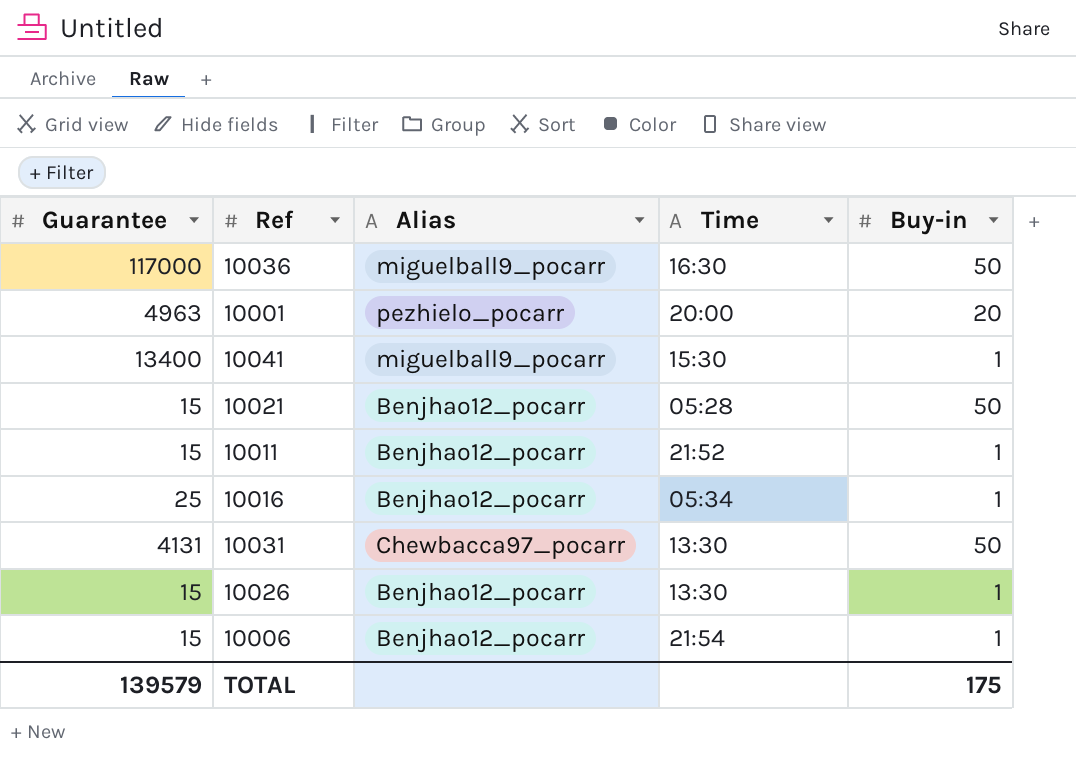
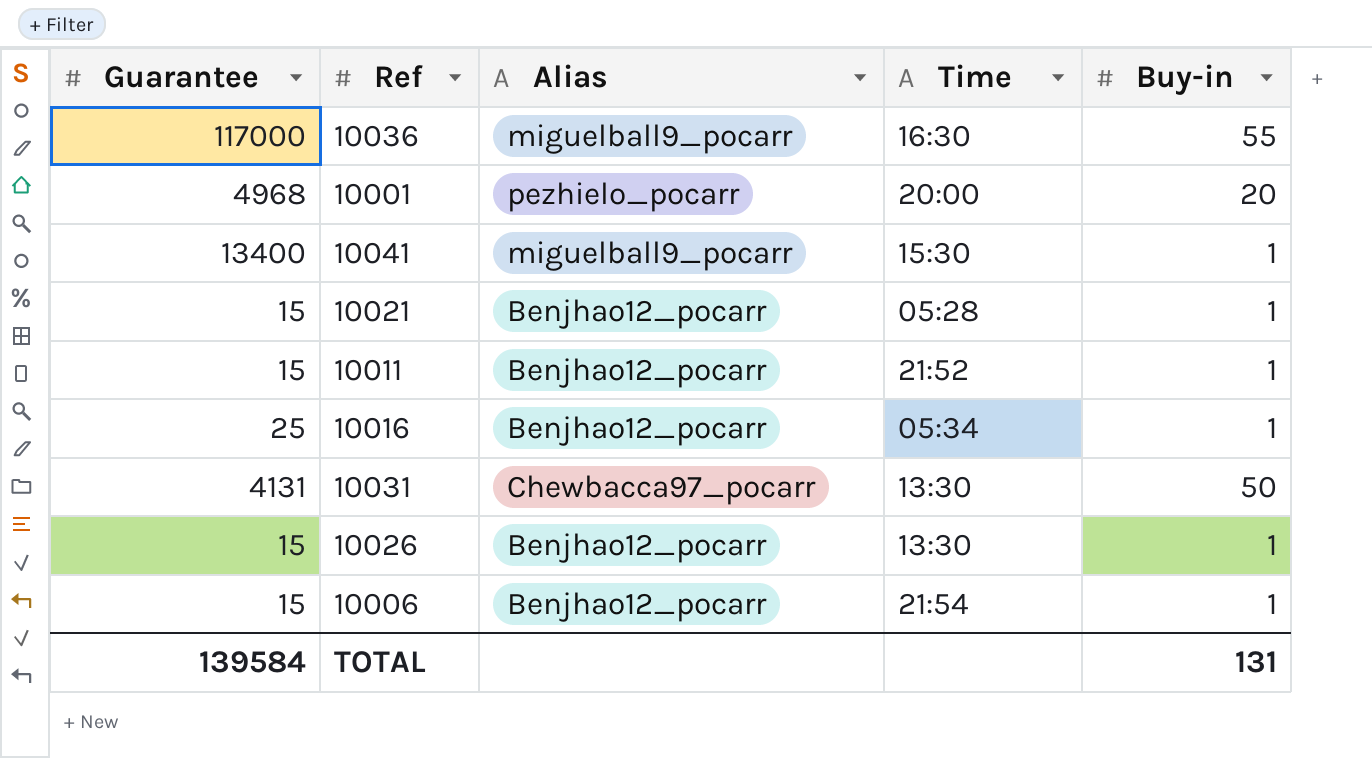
10036 | Buy-in: 50 -> 55
10001 | Guarantee: 4963 -> 4968
10021 | Buy-in: 50 -> 1
TOTAL | Guarantee: 139579 -> 139584
TOTAL | Buy-in: 175 -> 131

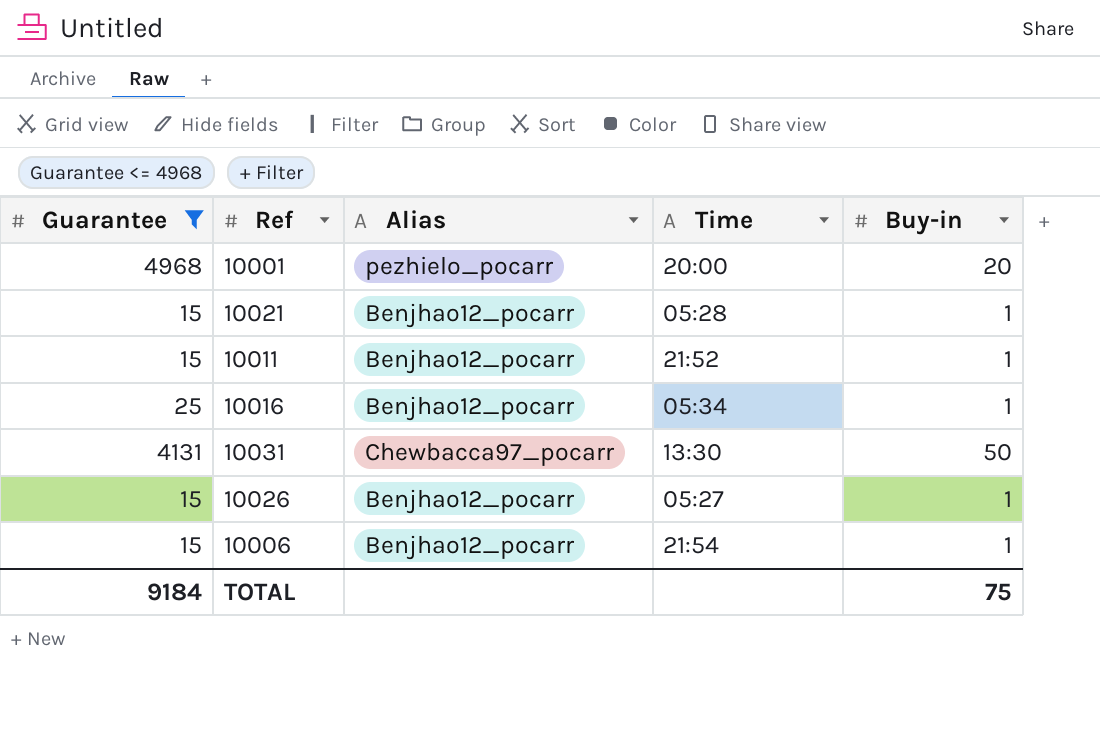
filter: none -> Guarantee <= 4968
10026 | Time: 13:30 -> 05:27
TOTAL | Guarantee: 139584 -> 9184
TOTAL | Buy-in: 131 -> 75

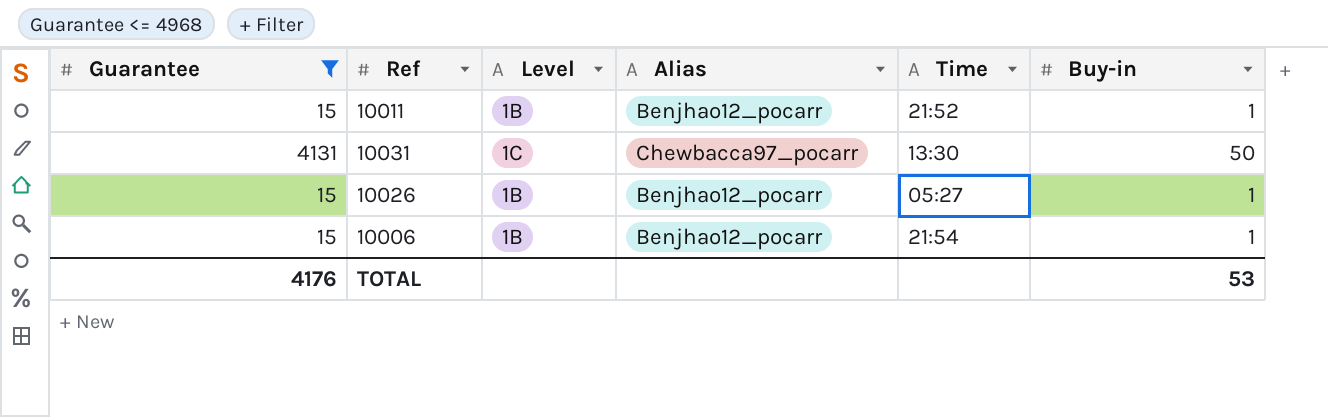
column Level | position: none -> 3
row 10001: 4968 | pezhielo_pocarr | 20:00 | 20 -> none
row 10021: 15 | Benjhao12_pocarr | 05:28 | 1 -> none
row 10016: 25 | Benjhao12_pocarr | 05:34 | 1 -> none
TOTAL | Guarantee: 9184 -> 4176
TOTAL | Buy-in: 75 -> 53

